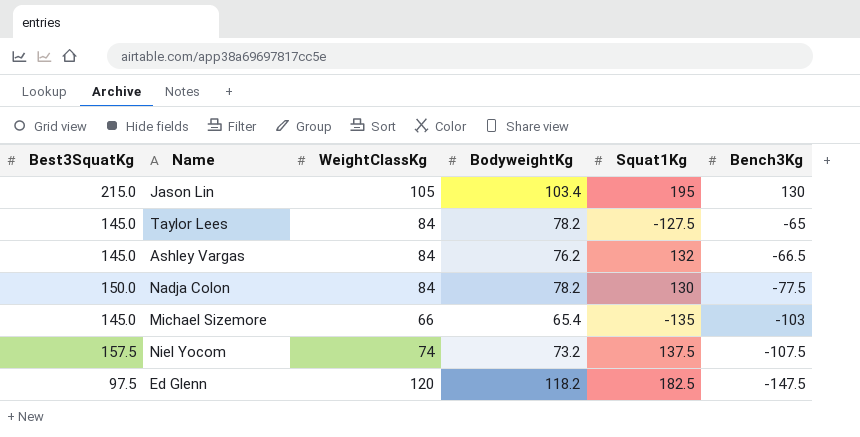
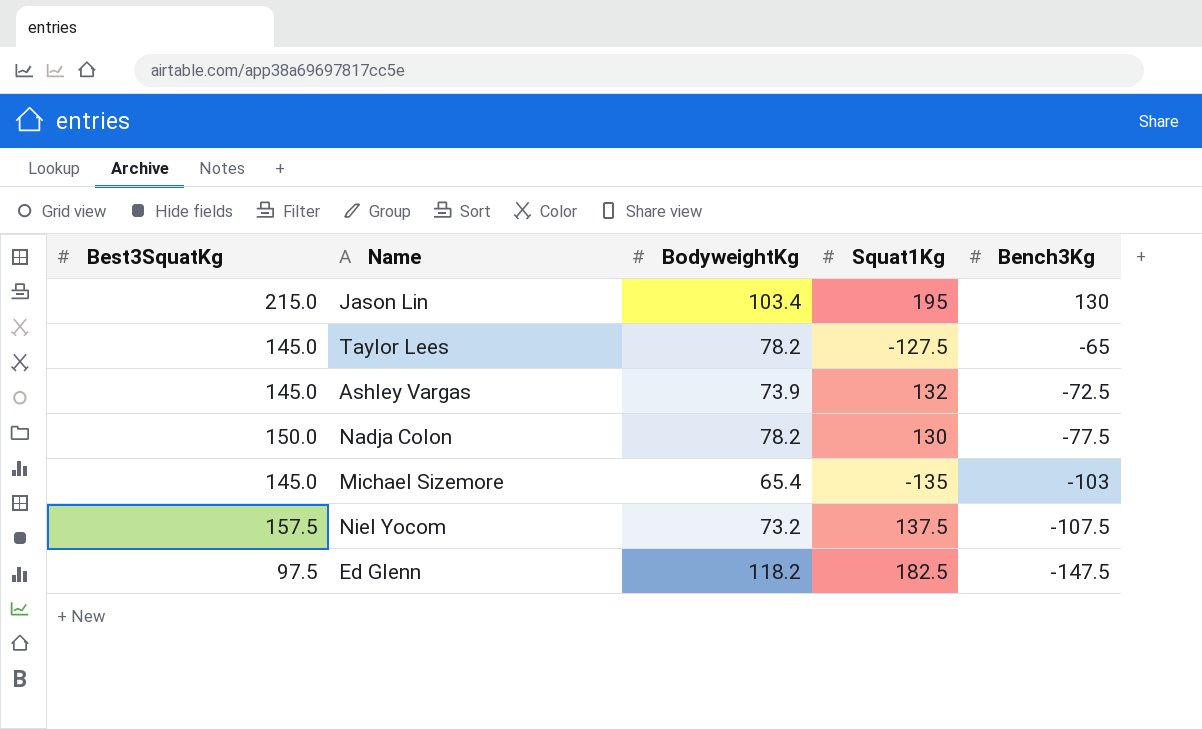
column WeightClassKg | position: 3 -> none
Ashley Vargas | BodyweightKg: 76.2 -> 73.9
Ashley Vargas | Bench3Kg: -66.5 -> -72.5

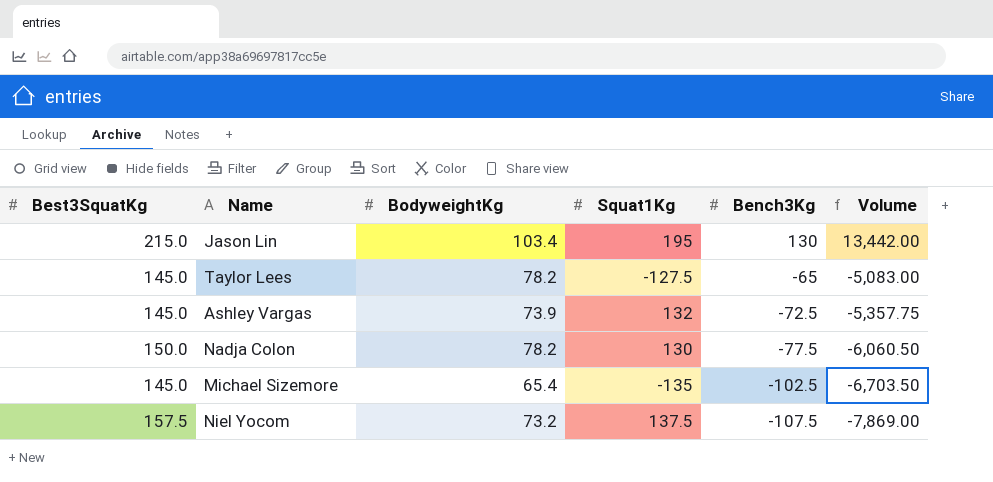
column Volume | formula: none -> [BodyweightKg] * [Bench3Kg]
row Ed Glenn: 97.5 | 118.2 | 182.5 | -147.5 -> none
Michael Sizemore | Bench3Kg: -103 -> -102.5

